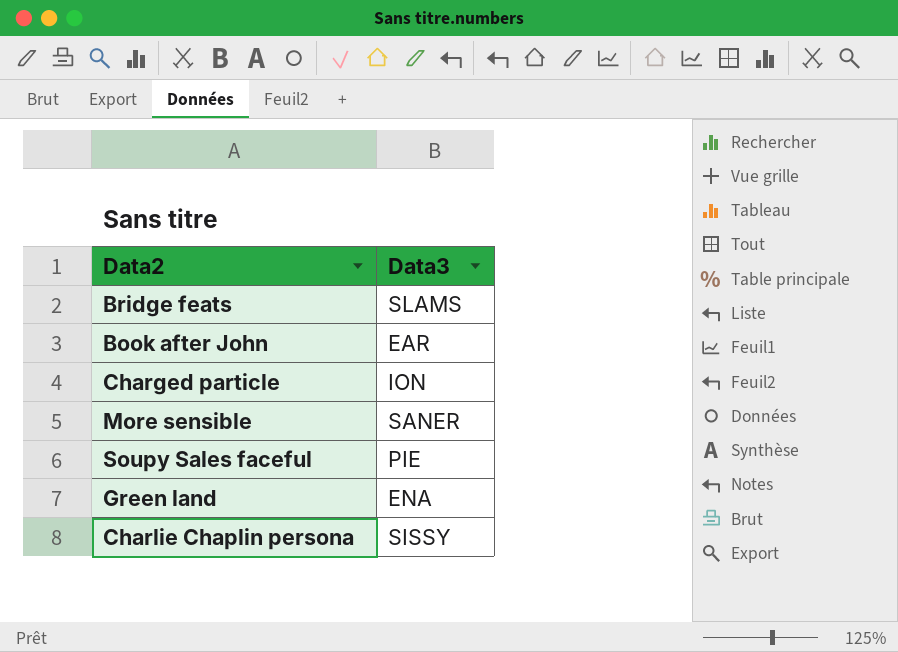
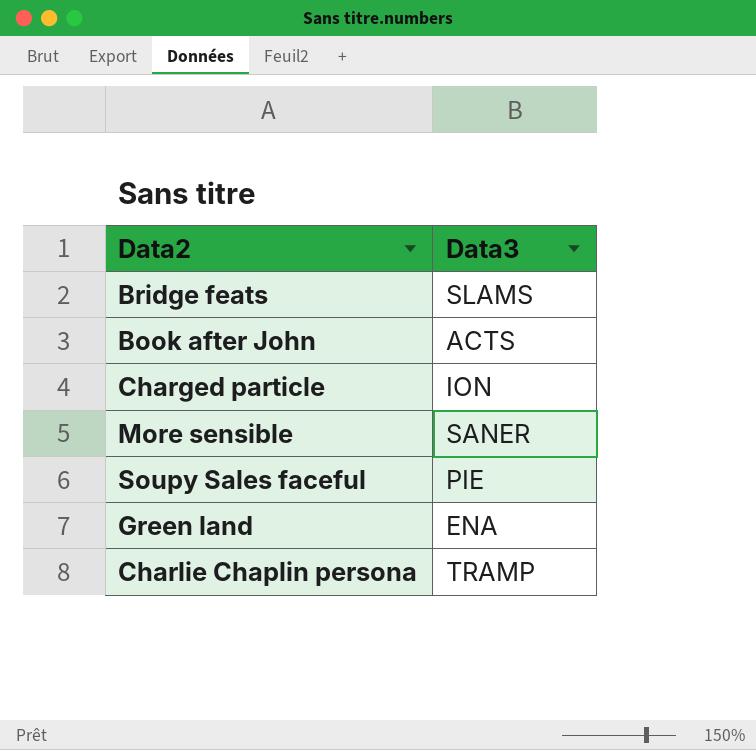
Book after John | Data3: EAR -> ACTS
Charlie Chaplin persona | Data3: SISSY -> TRAMP

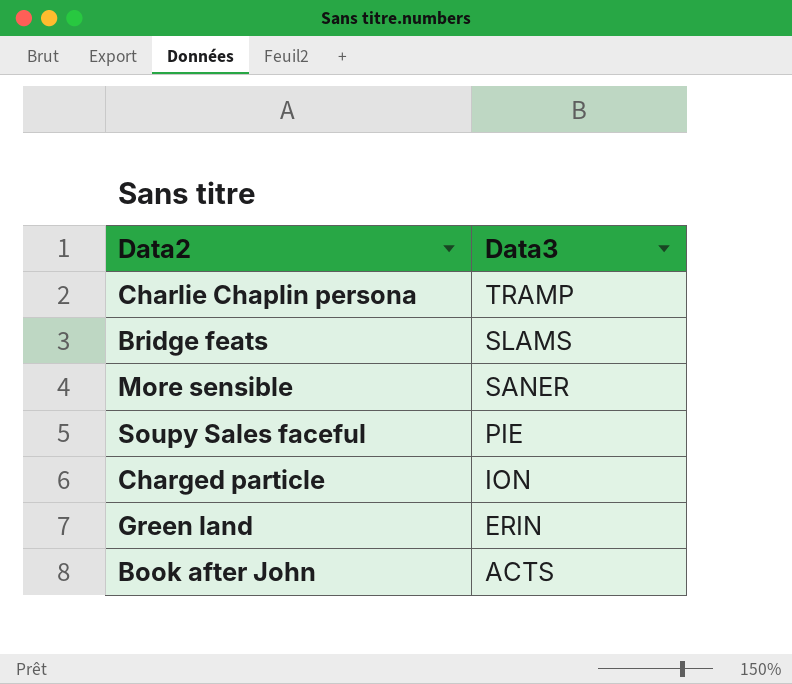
row order: none -> Data3 descending
Green land | Data3: ENA -> ERIN

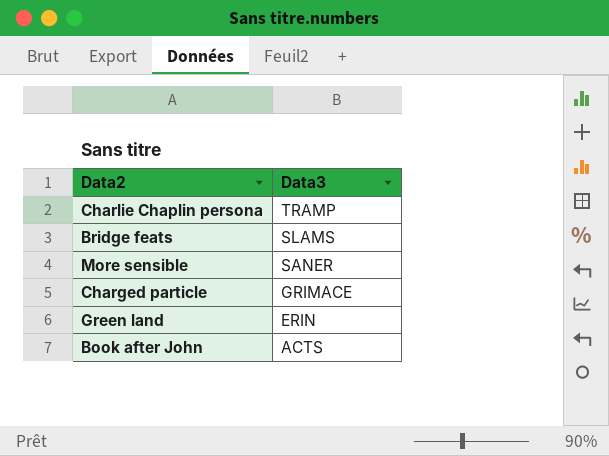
row Soupy Sales faceful: PIE -> none
Charged particle | Data3: ION -> GRIMACE

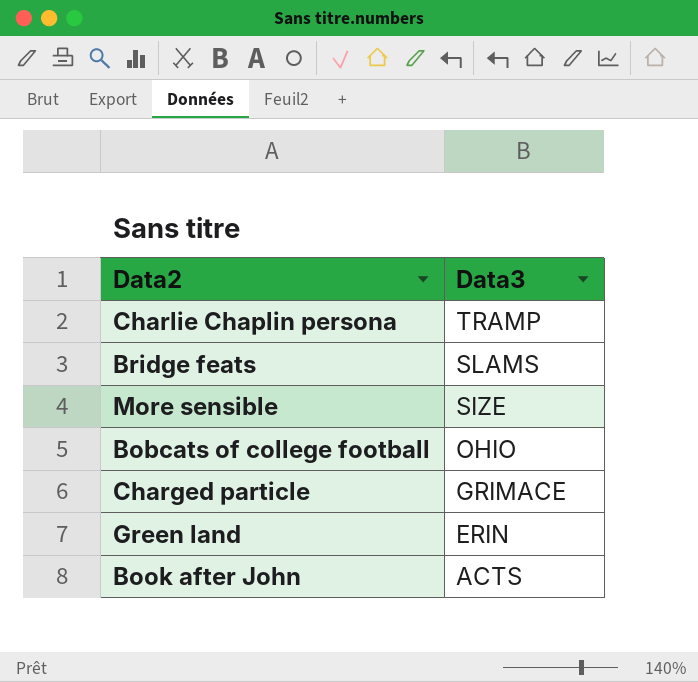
More sensible | Data3: SANER -> SIZE
row Bobcats of college football: none -> OHIO

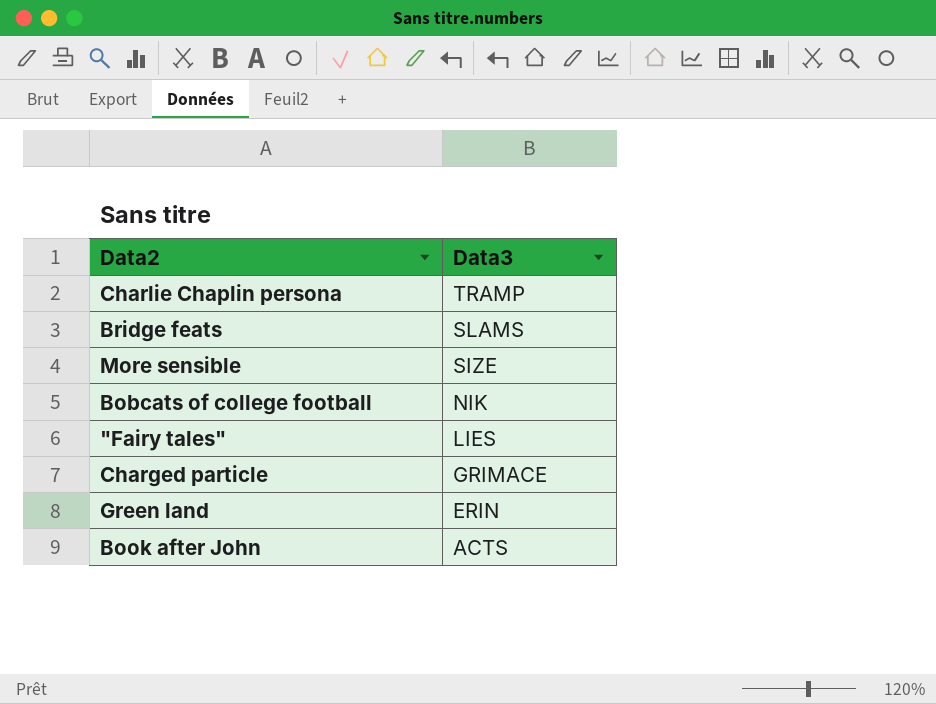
Bobcats of college football | Data3: OHIO -> NIK
row "Fairy tales": none -> LIES

